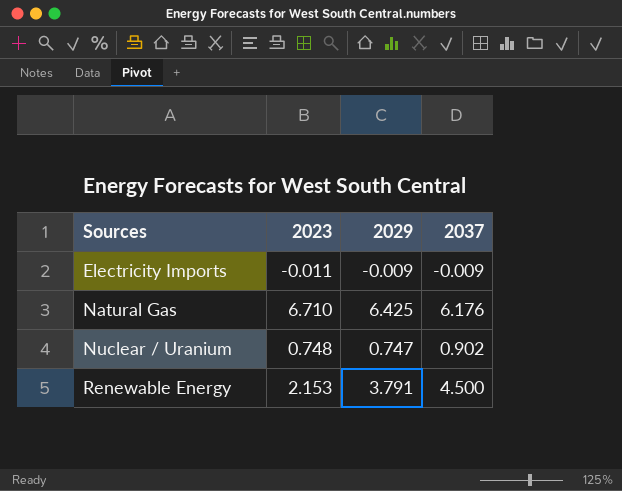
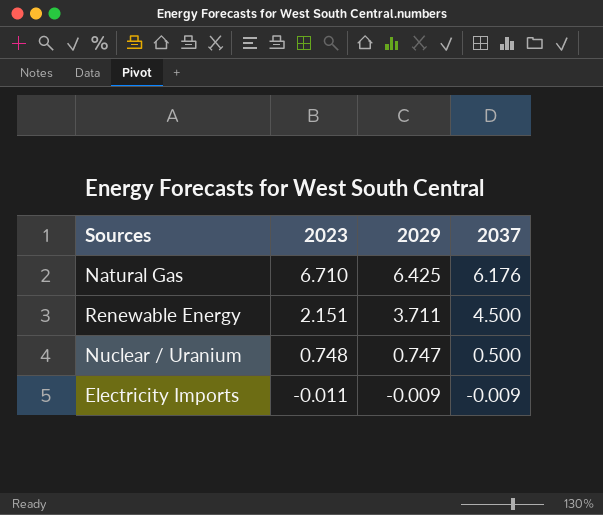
row order: Sources ascending -> 2023 descending
Renewable Energy | 2023: 2.153 -> 2.151
Renewable Energy | 2029: 3.791 -> 3.711
Nuclear / Uranium | 2037: 0.902 -> 0.500

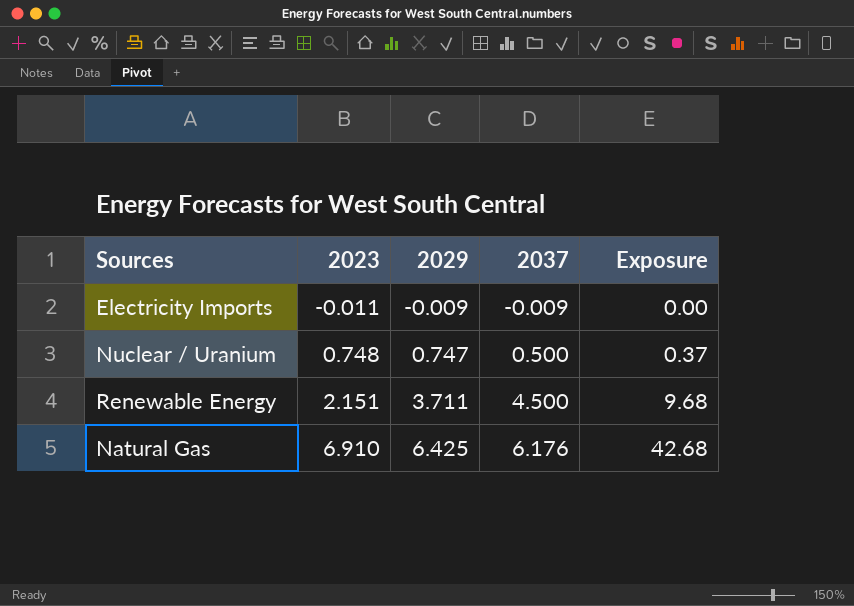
row order: 2023 descending -> 2023 ascending
column Exposure | formula: none -> [2023] * [2037]
Natural Gas | 2023: 6.710 -> 6.910

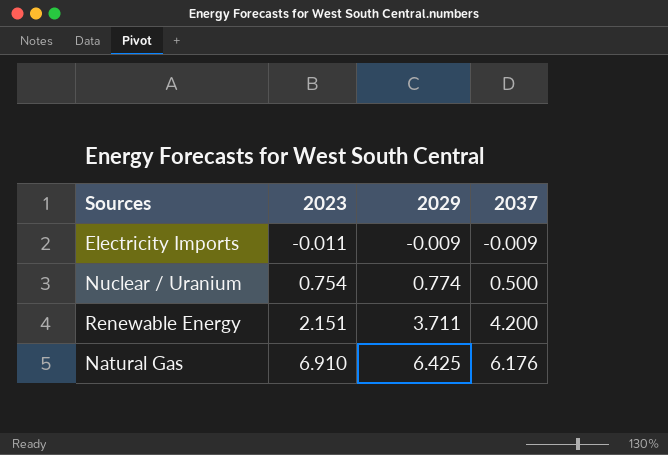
column Exposure | formula: [2023] * [2037] -> none
Nuclear / Uranium | 2023: 0.748 -> 0.754
Nuclear / Uranium | 2029: 0.747 -> 0.774
Renewable Energy | 2037: 4.500 -> 4.200

